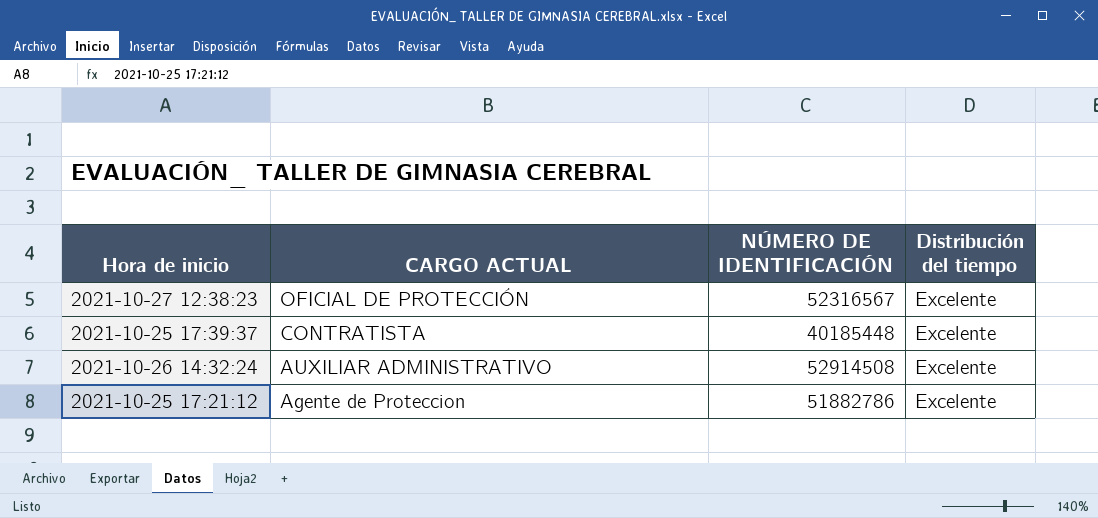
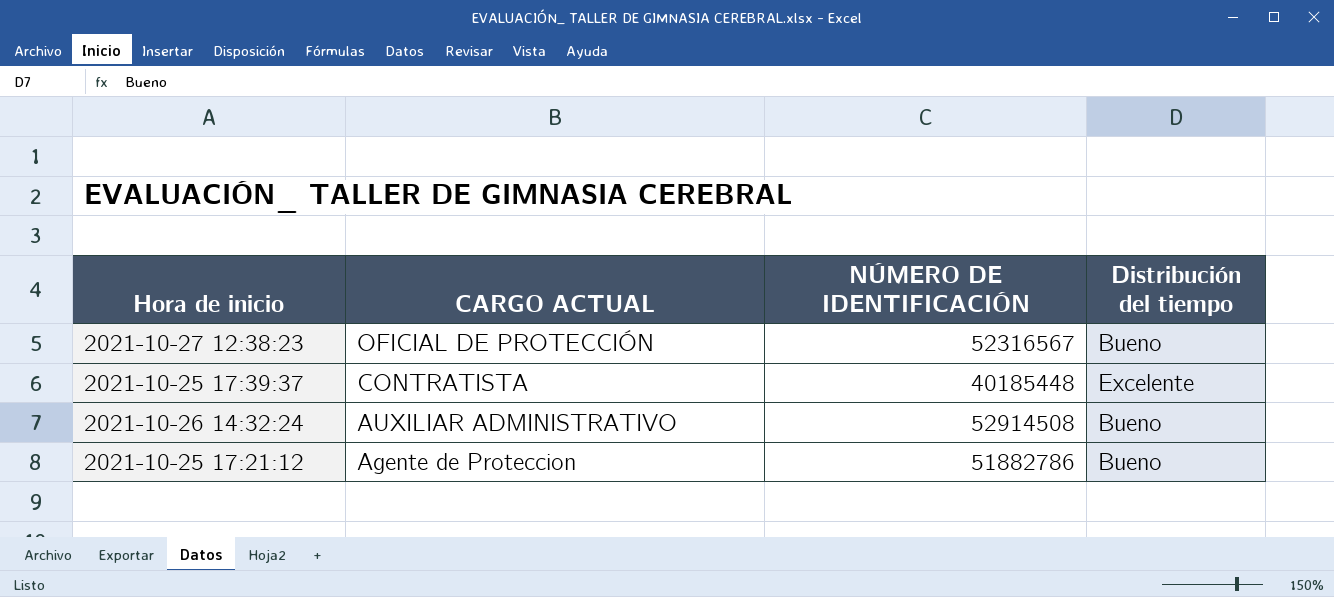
2021-10-27 12:38:23 | Distribución del tiempo: Excelente -> Bueno
2021-10-26 14:32:24 | Distribución del tiempo: Excelente -> Bueno
2021-10-25 17:21:12 | Distribución del tiempo: Excelente -> Bueno

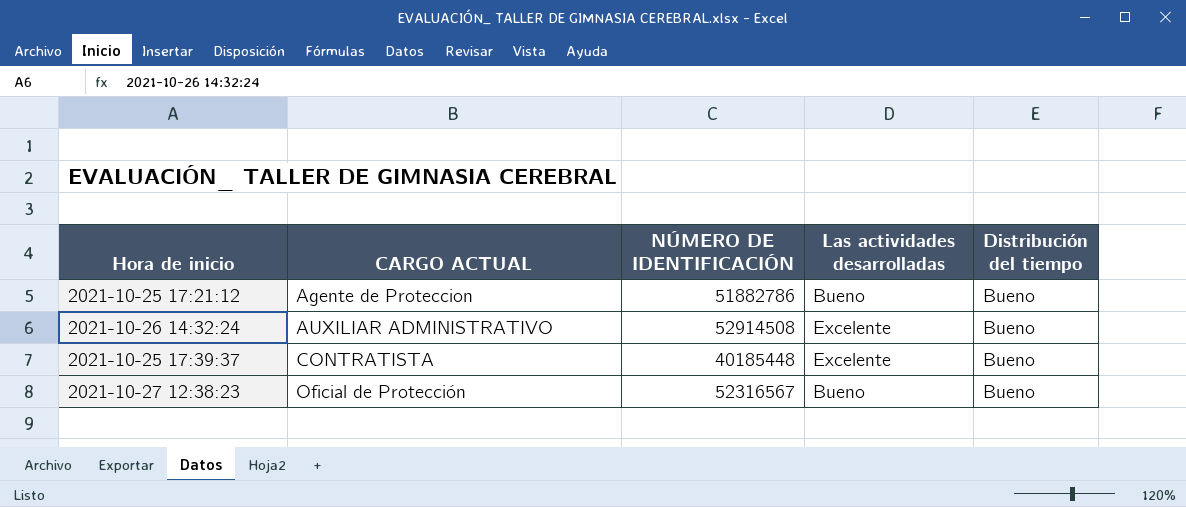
row order: CARGO ACTUAL descending -> CARGO ACTUAL ascending
column Las actividades desarrolladas | position: none -> 4
2021-10-25 17:39:37 | Distribución del tiempo: Excelente -> Bueno
2021-10-27 12:38:23 | CARGO ACTUAL: OFICIAL DE PROTECCIÓN -> Oficial de Protección

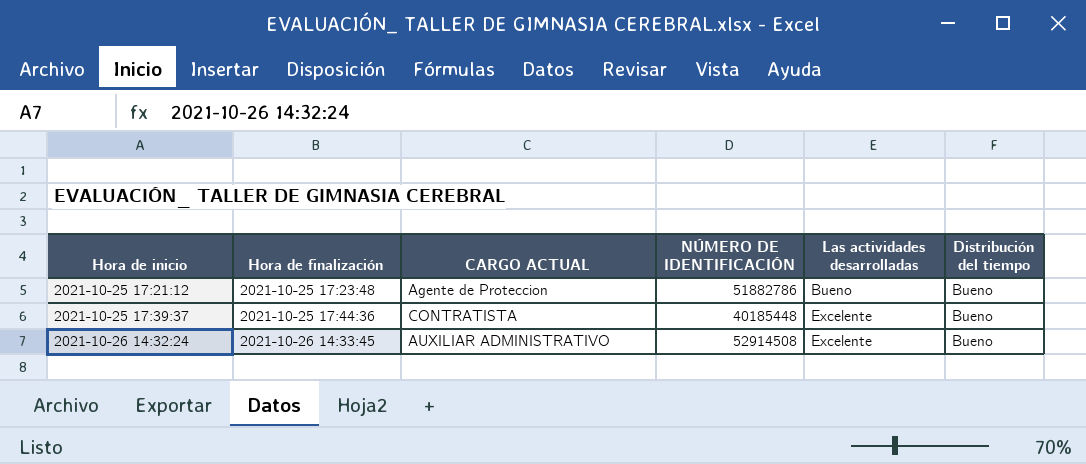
row order: CARGO ACTUAL ascending -> Hora de inicio ascending
column Hora de finalización | position: none -> 2
row 2021-10-27 12:38:23: Oficial de Protección | 52316567 | Bueno | Bueno -> none

